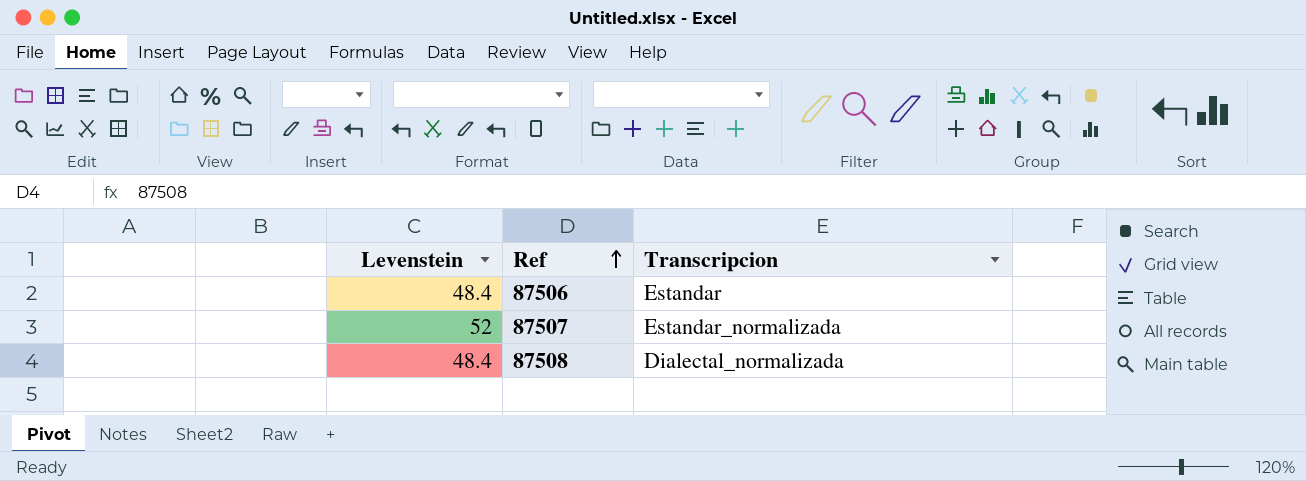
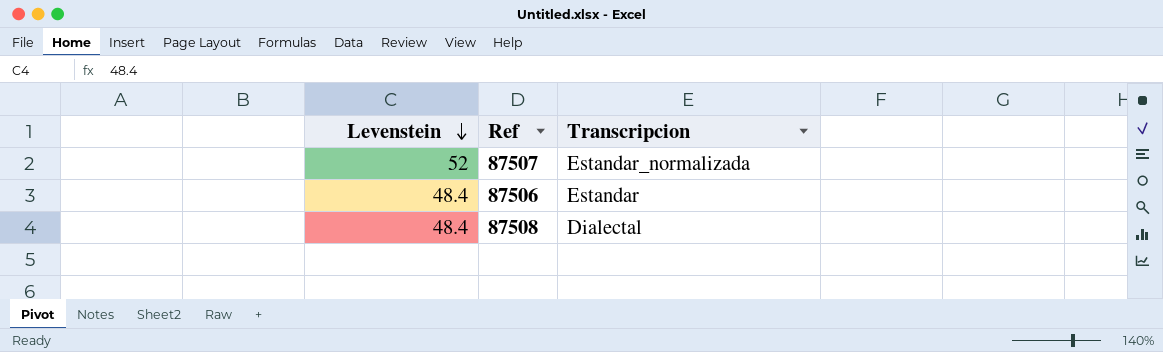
row order: Ref ascending -> Levenstein descending
87508 | Transcripcion: Dialectal_normalizada -> Dialectal

